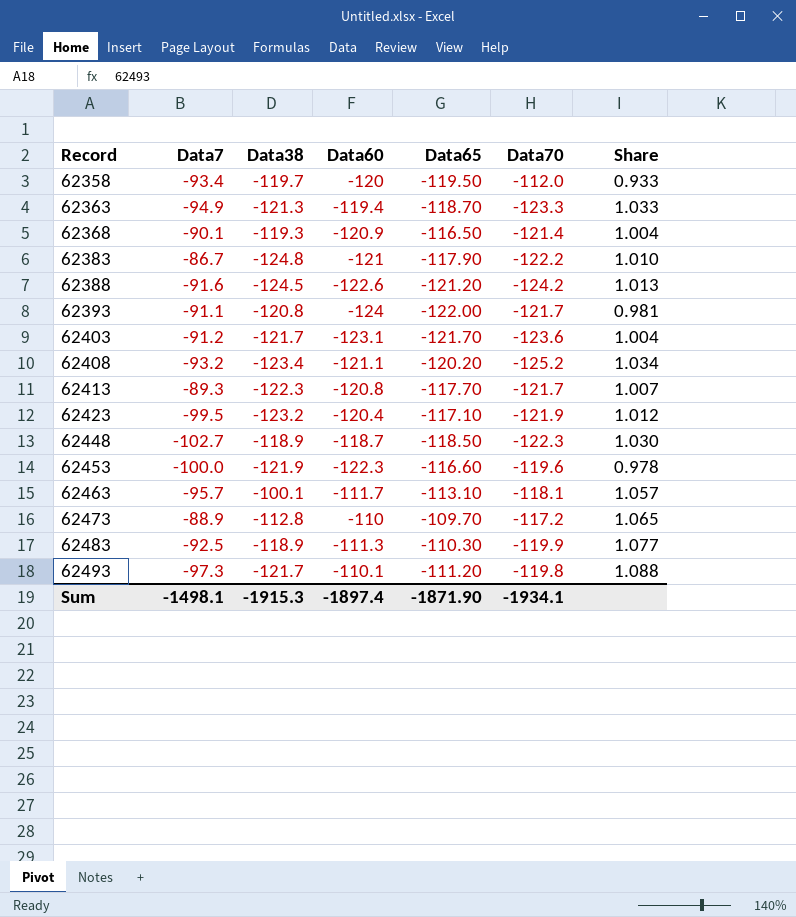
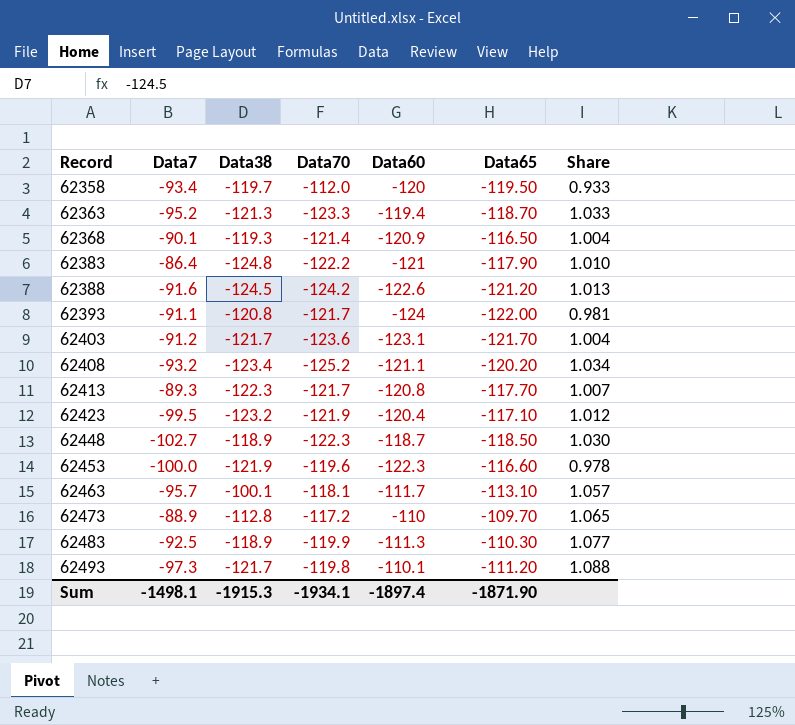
column Data70 | position: 6 -> 4
62363 | Data7: -94.9 -> -95.2
62383 | Data7: -86.7 -> -86.4

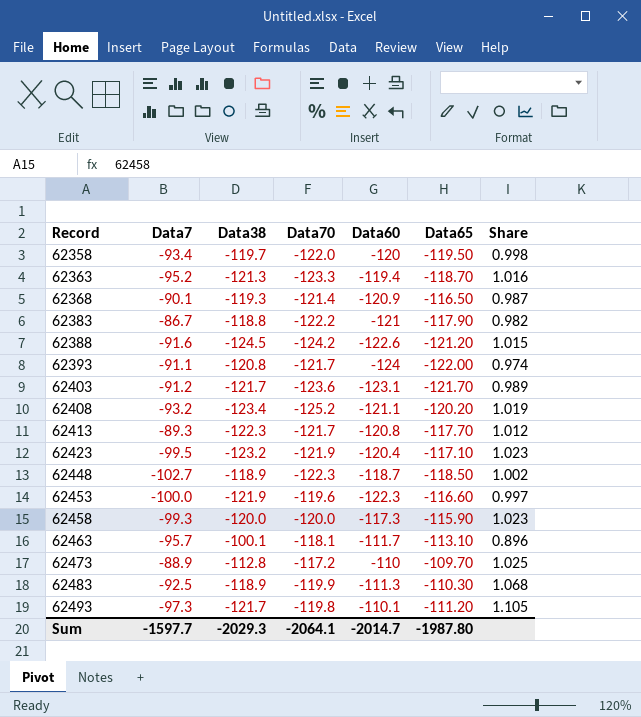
column Share | formula: [Data70] / [Data60] -> [Data38] / [Data60]
62358 | Data70: -112.0 -> -122.0
62383 | Data7: -86.4 -> -86.7
62383 | Data38: -124.8 -> -118.8
row 62458: none -> -99.3 | -120.0 | -120.0 | -117.3 | -115.90 | 1.023
Sum | Data7: -1498.1 -> -1597.7
Sum | Data38: -1915.3 -> -2029.3
Sum | Data70: -1934.1 -> -2064.1
Sum | Data60: -1897.4 -> -2014.7
Sum | Data65: -1871.90 -> -1987.80

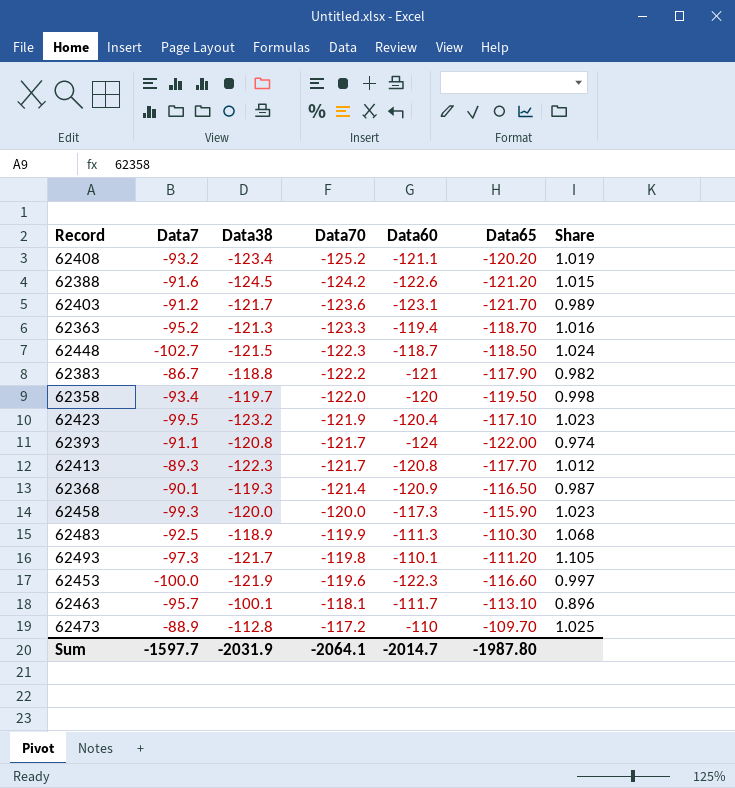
row order: Record ascending -> Data70 ascending
62448 | Data38: -118.9 -> -121.5
62448 | Share: 1.002 -> 1.024
Sum | Data38: -2029.3 -> -2031.9

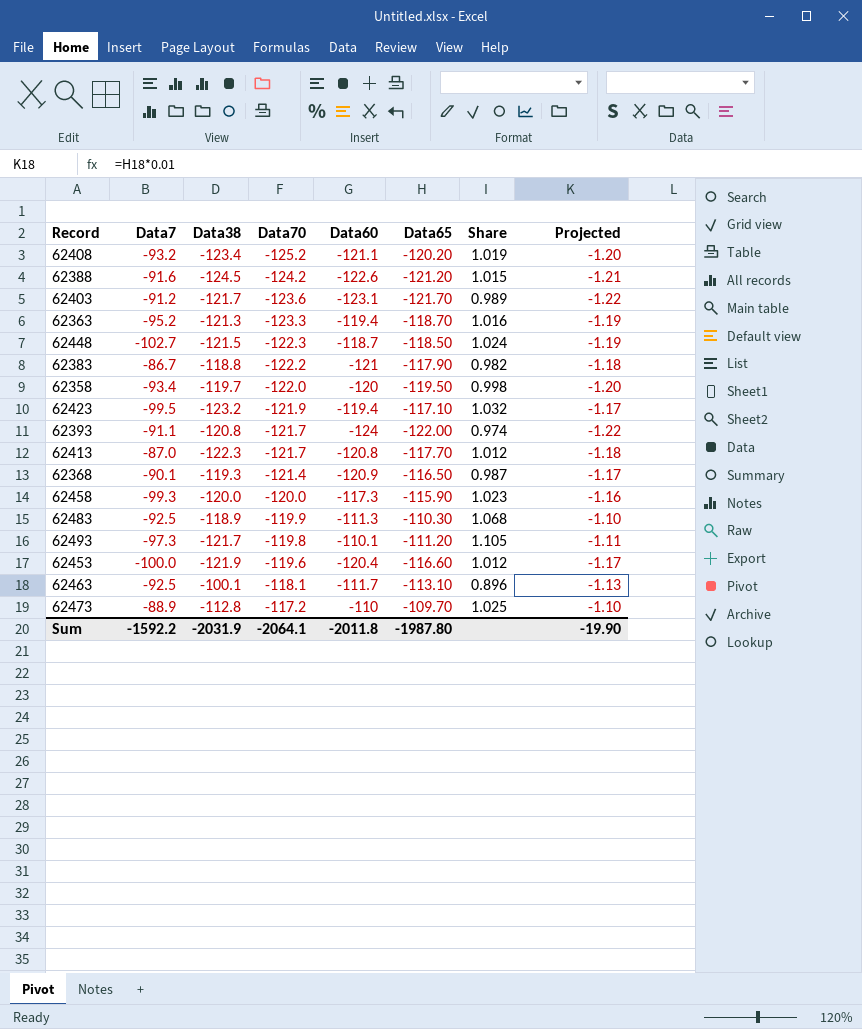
column Projected | formula: none -> [Data65] * 0.01
62423 | Data60: -120.4 -> -119.4
62423 | Share: 1.023 -> 1.032
62413 | Data7: -89.3 -> -87.0
62453 | Data60: -122.3 -> -120.4
62453 | Share: 0.997 -> 1.012
62463 | Data7: -95.7 -> -92.5
Sum | Data7: -1597.7 -> -1592.2
Sum | Data60: -2014.7 -> -2011.8

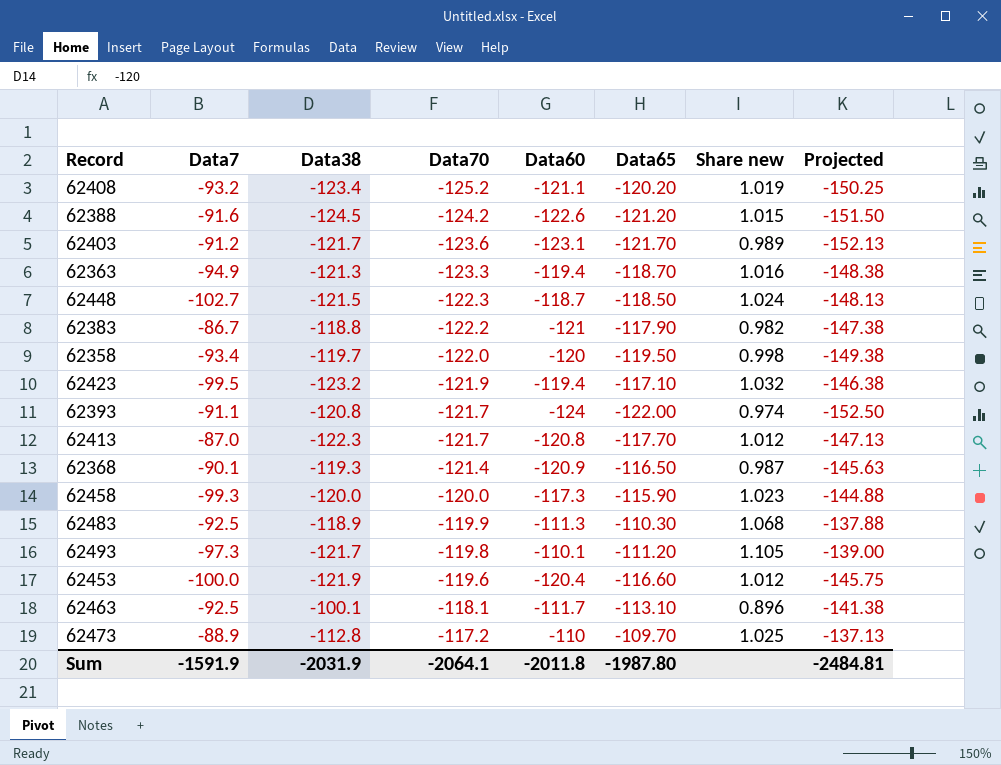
column name: Share -> Share new
column Projected | formula: [Data65] * 0.01 -> [Data65] * 1.25
62363 | Data7: -95.2 -> -94.9
Sum | Data7: -1592.2 -> -1591.9
Sum | Projected: -19.90 -> -2484.81

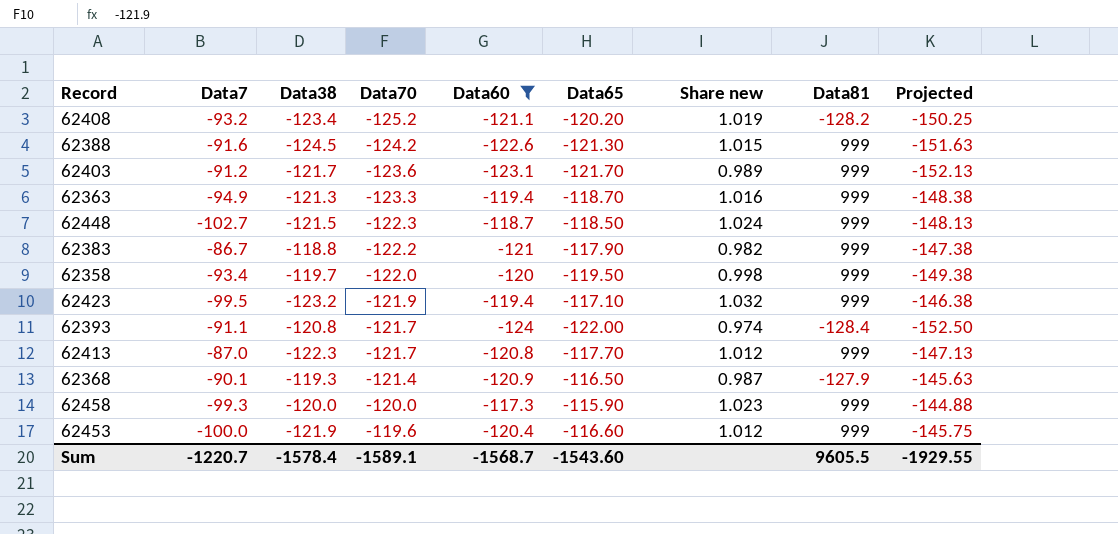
filter: none -> Data60 <= -117.3
column Data81 | position: none -> 8
62388 | Data65: -121.20 -> -121.30
62388 | Projected: -151.50 -> -151.63
Sum | Data7: -1591.9 -> -1220.7
Sum | Data38: -2031.9 -> -1578.4
Sum | Data70: -2064.1 -> -1589.1
Sum | Data60: -2011.8 -> -1568.7
Sum | Data65: -1987.80 -> -1543.60
Sum | Projected: -2484.81 -> -1929.55

